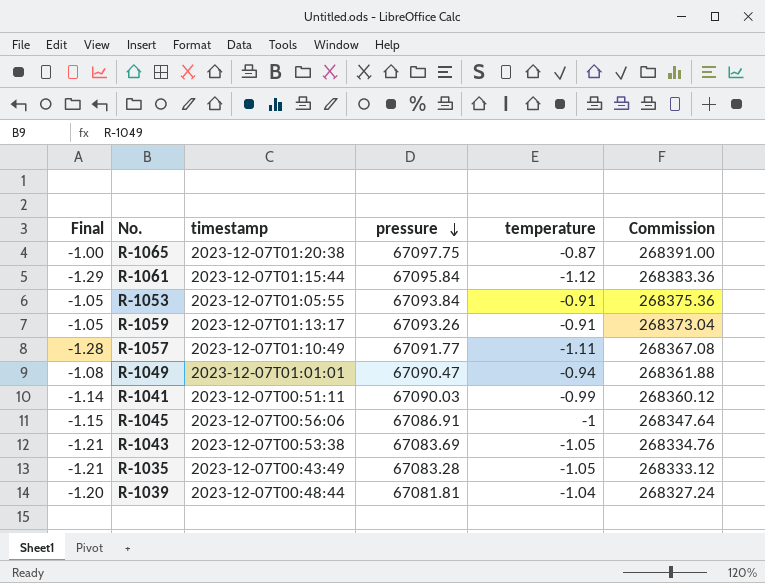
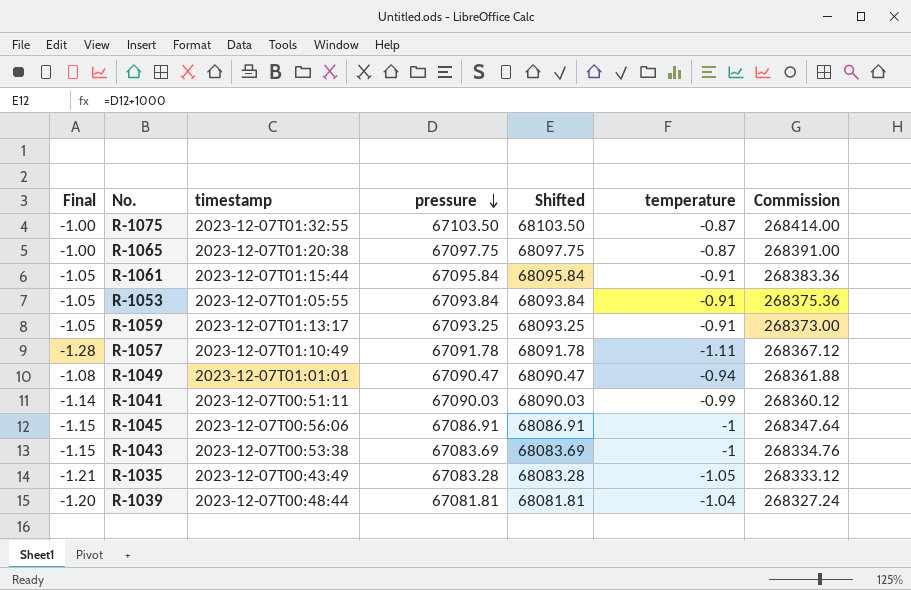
column Shifted | formula: none -> [pressure] + 1000
row R-1075: none -> -1.00 | 2023-12-07T01:32:55 | 67103.50 | 68103.50 | -0.87 | 268414.00
R-1061 | Final: -1.29 -> -1.05
R-1061 | temperature: -1.12 -> -0.91
R-1059 | pressure: 67093.26 -> 67093.25
R-1059 | Commission: 268373.04 -> 268373.00
R-1057 | pressure: 67091.77 -> 67091.78
R-1057 | Commission: 268367.08 -> 268367.12
R-1043 | Final: -1.21 -> -1.15
R-1043 | temperature: -1.05 -> -1

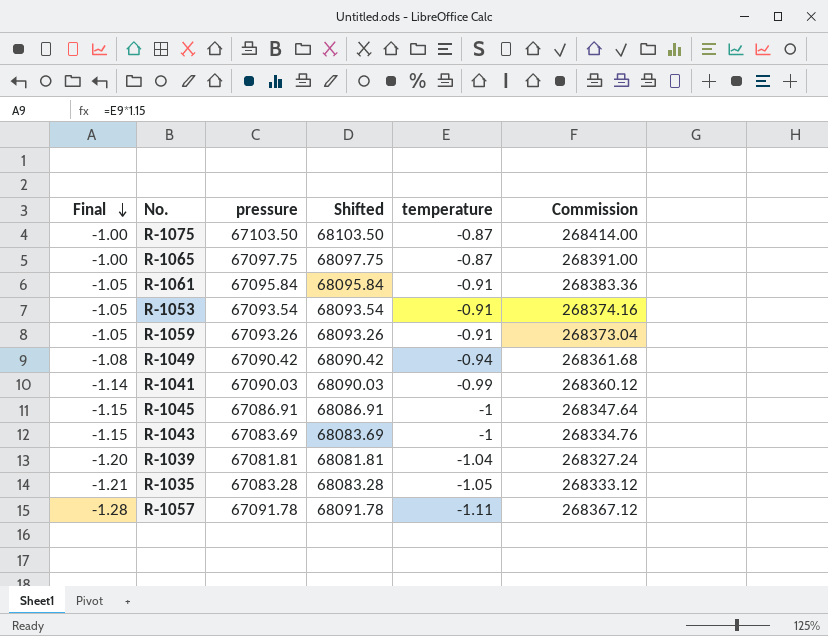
row order: pressure descending -> Final descending
column timestamp | position: 3 -> none
R-1053 | pressure: 67093.84 -> 67093.54
R-1053 | Shifted: 68093.84 -> 68093.54
R-1053 | Commission: 268375.36 -> 268374.16
R-1059 | pressure: 67093.25 -> 67093.26
R-1059 | Shifted: 68093.25 -> 68093.26
R-1059 | Commission: 268373.00 -> 268373.04
R-1049 | pressure: 67090.47 -> 67090.42
R-1049 | Shifted: 68090.47 -> 68090.42
R-1049 | Commission: 268361.88 -> 268361.68

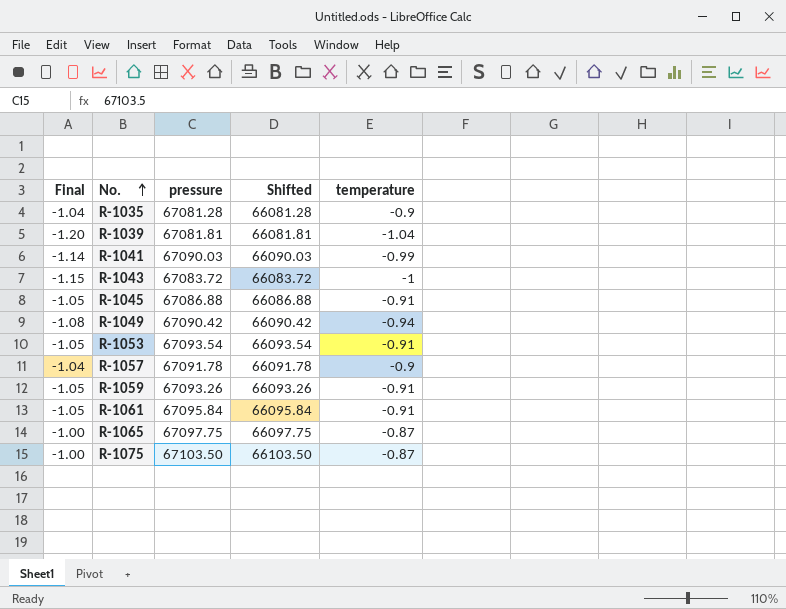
row order: Final descending -> No. ascending
column Commission | formula: [pressure] * 4 -> none
column Shifted | formula: [pressure] + 1000 -> [pressure] - 1000
R-1035 | Final: -1.21 -> -1.04
R-1035 | pressure: 67083.28 -> 67081.28
R-1035 | temperature: -1.05 -> -0.9
R-1043 | pressure: 67083.69 -> 67083.72
R-1045 | Final: -1.15 -> -1.05
R-1045 | pressure: 67086.91 -> 67086.88
R-1045 | temperature: -1 -> -0.91
R-1057 | Final: -1.28 -> -1.04
R-1057 | temperature: -1.11 -> -0.9

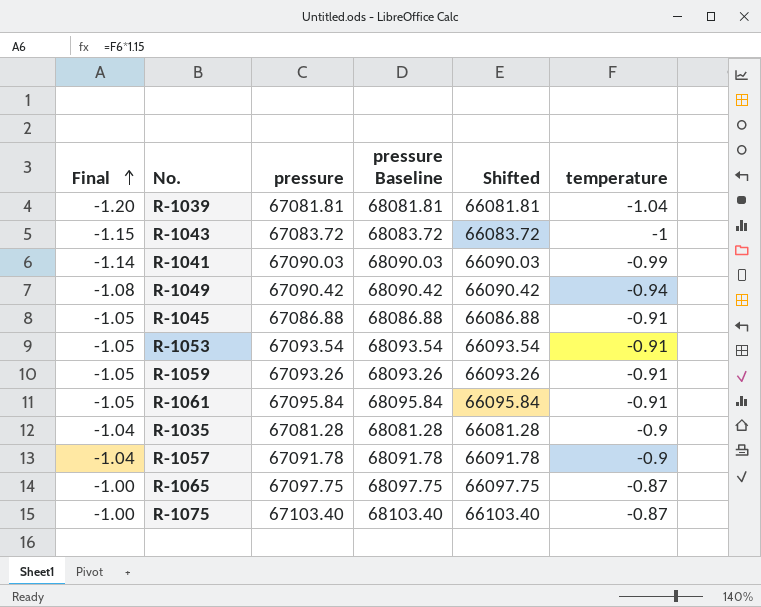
row order: No. ascending -> Final ascending
column pressure Baseline | formula: none -> [pressure] + 1000
R-1075 | pressure: 67103.50 -> 67103.40
R-1075 | Shifted: 66103.50 -> 66103.40

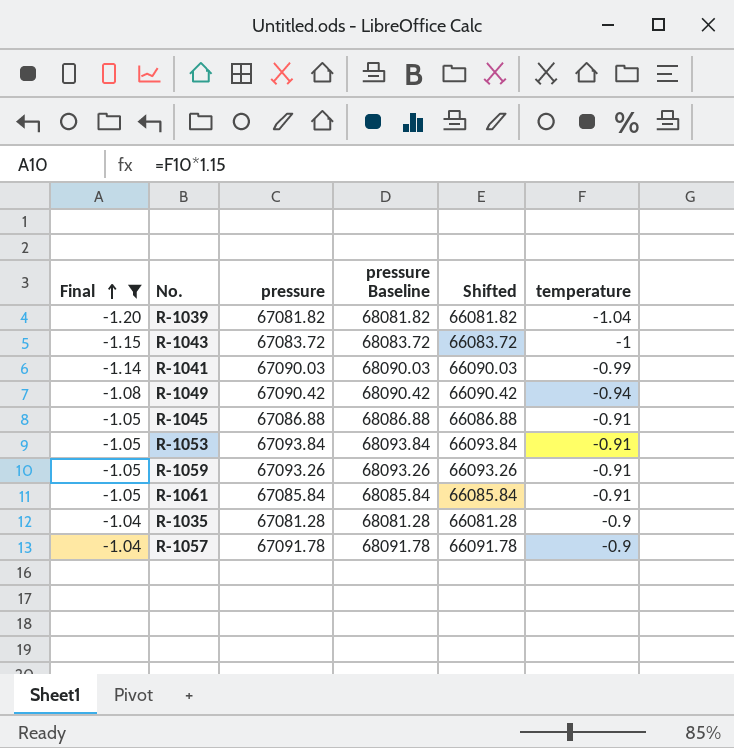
filter: none -> Final != -1.00
R-1039 | pressure: 67081.81 -> 67081.82
R-1039 | pressure Baseline: 68081.81 -> 68081.82
R-1039 | Shifted: 66081.81 -> 66081.82
R-1053 | pressure: 67093.54 -> 67093.84
R-1053 | pressure Baseline: 68093.54 -> 68093.84
R-1053 | Shifted: 66093.54 -> 66093.84
R-1061 | pressure: 67095.84 -> 67085.84
R-1061 | pressure Baseline: 68095.84 -> 68085.84
R-1061 | Shifted: 66095.84 -> 66085.84

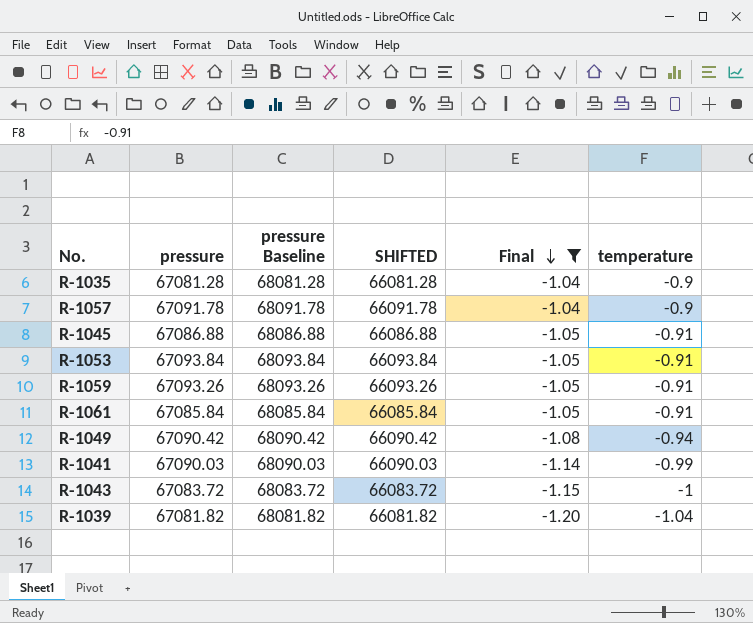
row order: Final ascending -> Final descending
column name: Shifted -> SHIFTED
column Final | position: 1 -> 5

